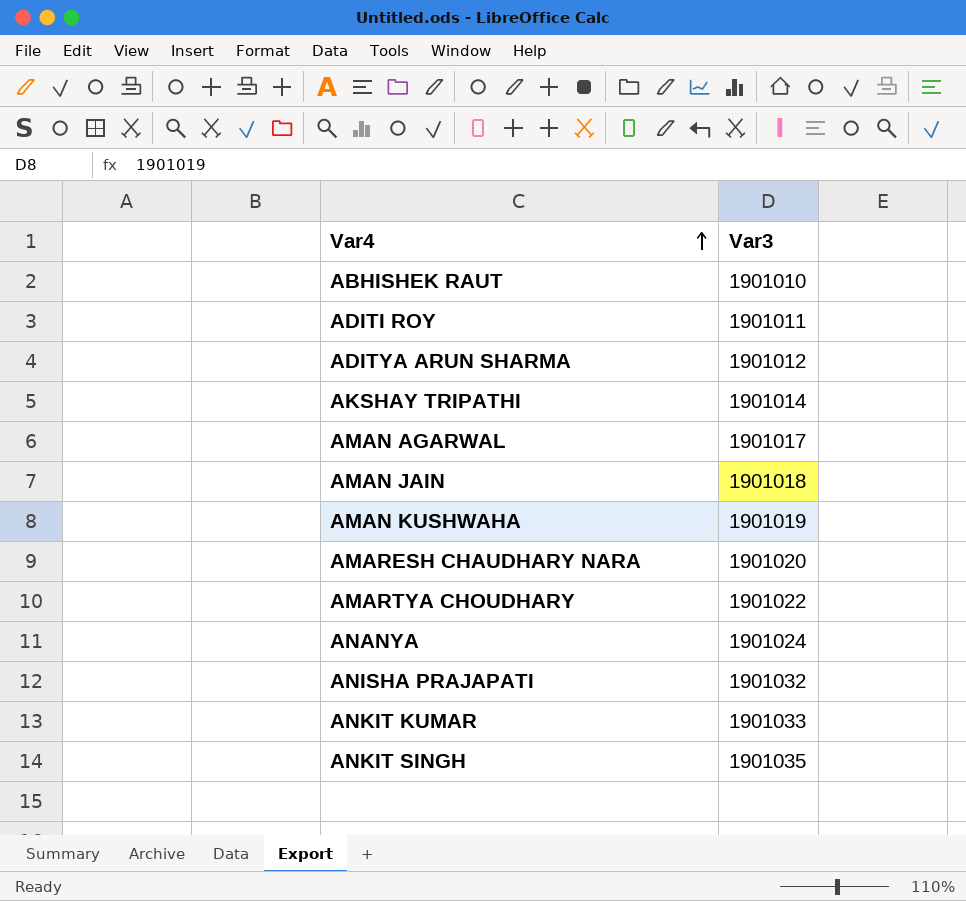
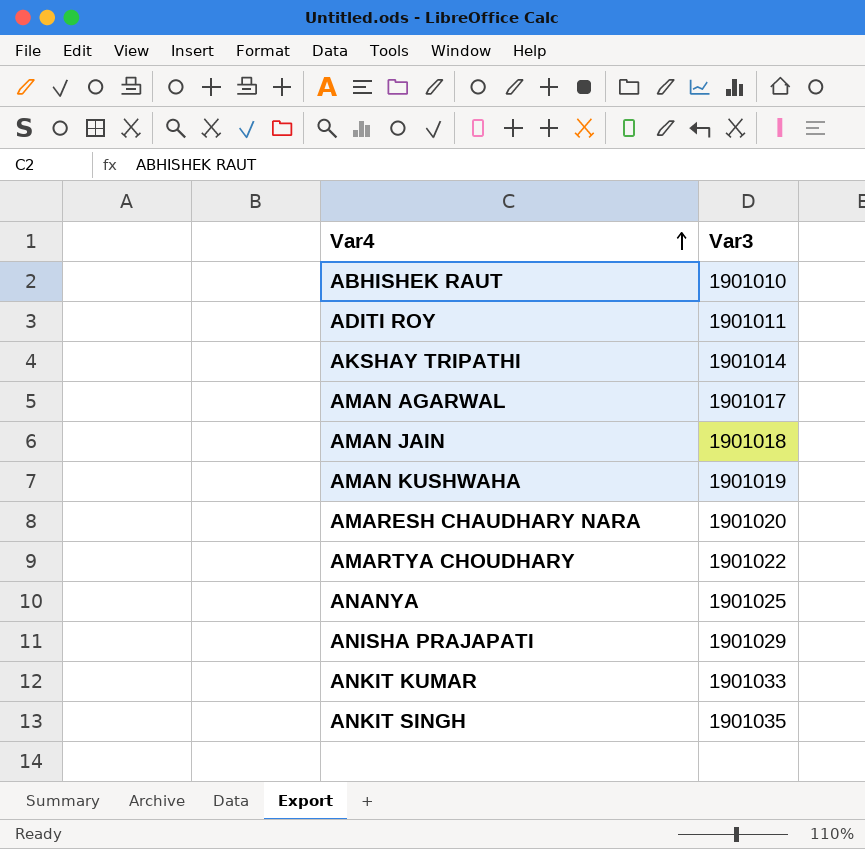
row ADITYA ARUN SHARMA: 1901012 -> none
ANANYA | Var3: 1901024 -> 1901025
ANISHA PRAJAPATI | Var3: 1901032 -> 1901029

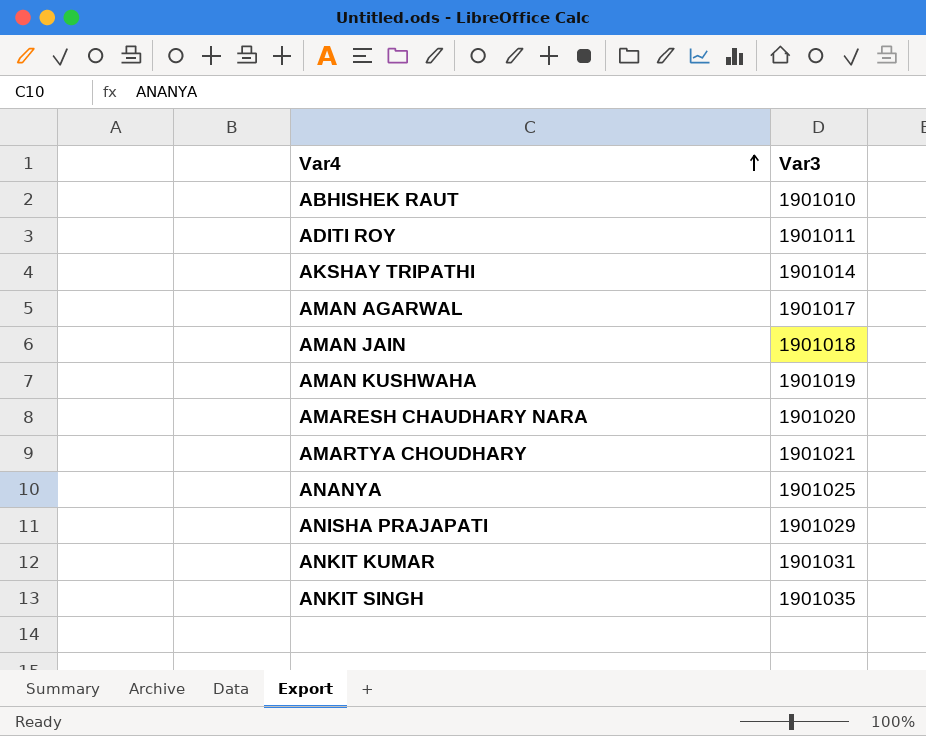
AMARTYA CHOUDHARY | Var3: 1901022 -> 1901021
ANKIT KUMAR | Var3: 1901033 -> 1901031

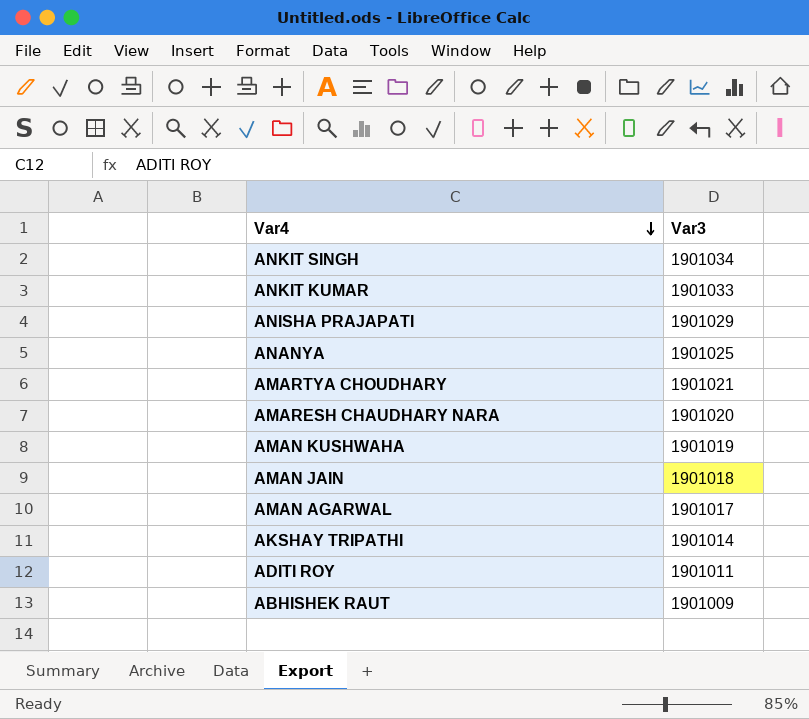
row order: Var4 ascending -> Var4 descending
ANKIT SINGH | Var3: 1901035 -> 1901034
ANKIT KUMAR | Var3: 1901031 -> 1901033
ABHISHEK RAUT | Var3: 1901010 -> 1901009

